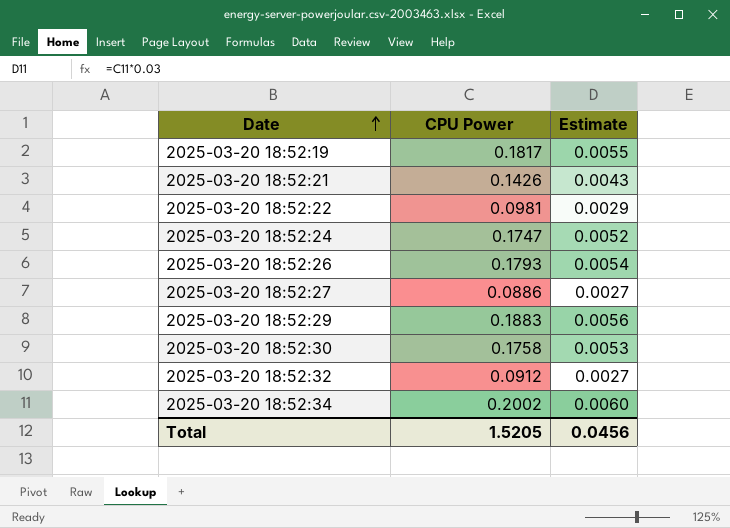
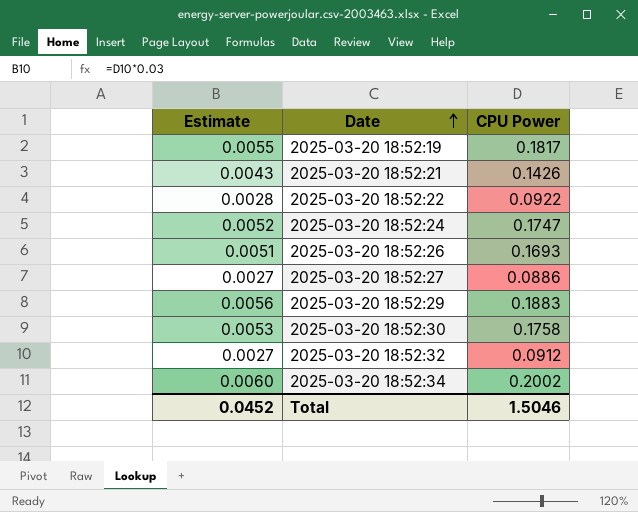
column Estimate | position: 3 -> 1
2025-03-20 18:52:22 | Estimate: 0.0029 -> 0.0028
2025-03-20 18:52:22 | CPU Power: 0.0981 -> 0.0922
2025-03-20 18:52:26 | Estimate: 0.0054 -> 0.0051
2025-03-20 18:52:26 | CPU Power: 0.1793 -> 0.1693
Total | Estimate: 0.0456 -> 0.0452
Total | CPU Power: 1.5205 -> 1.5046

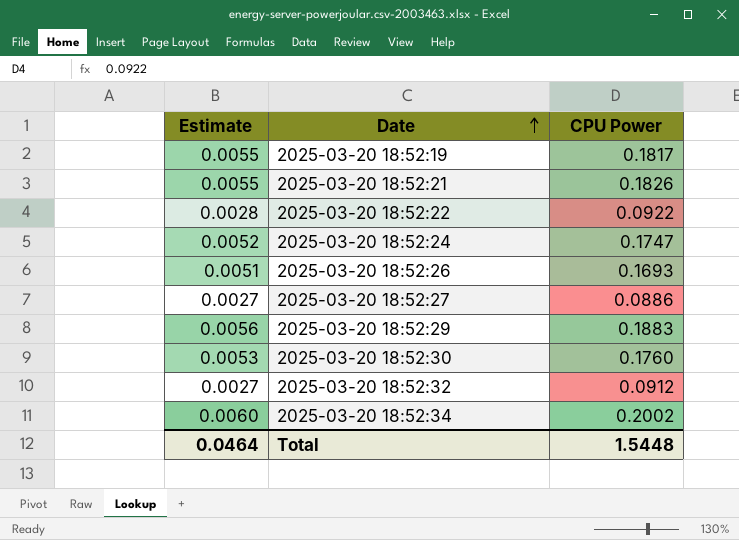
2025-03-20 18:52:21 | Estimate: 0.0043 -> 0.0055
2025-03-20 18:52:21 | CPU Power: 0.1426 -> 0.1826
2025-03-20 18:52:30 | CPU Power: 0.1758 -> 0.1760
Total | Estimate: 0.0452 -> 0.0464
Total | CPU Power: 1.5046 -> 1.5448

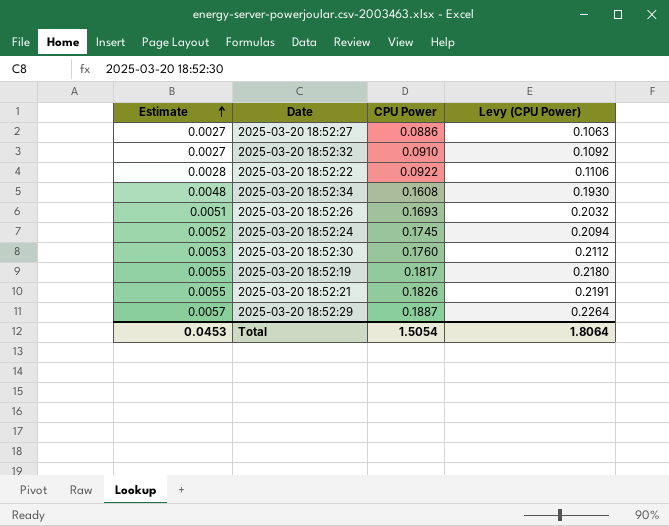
row order: Date ascending -> Estimate ascending
column Levy (CPU Power) | formula: none -> [CPU Power] * 1.2
2025-03-20 18:52:32 | CPU Power: 0.0912 -> 0.0910
2025-03-20 18:52:34 | Estimate: 0.0060 -> 0.0048
2025-03-20 18:52:34 | CPU Power: 0.2002 -> 0.1608
2025-03-20 18:52:24 | CPU Power: 0.1747 -> 0.1745
2025-03-20 18:52:29 | Estimate: 0.0056 -> 0.0057
2025-03-20 18:52:29 | CPU Power: 0.1883 -> 0.1887
Total | Estimate: 0.0464 -> 0.0453
Total | CPU Power: 1.5448 -> 1.5054

